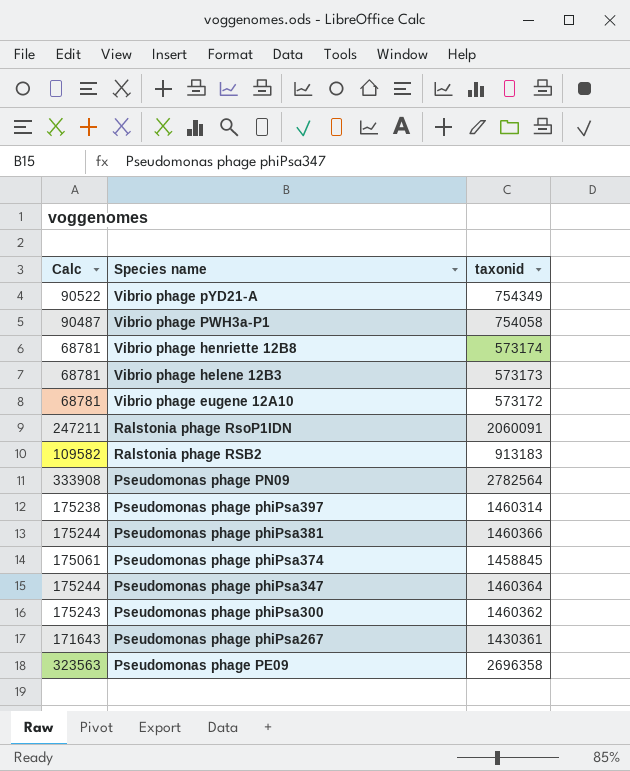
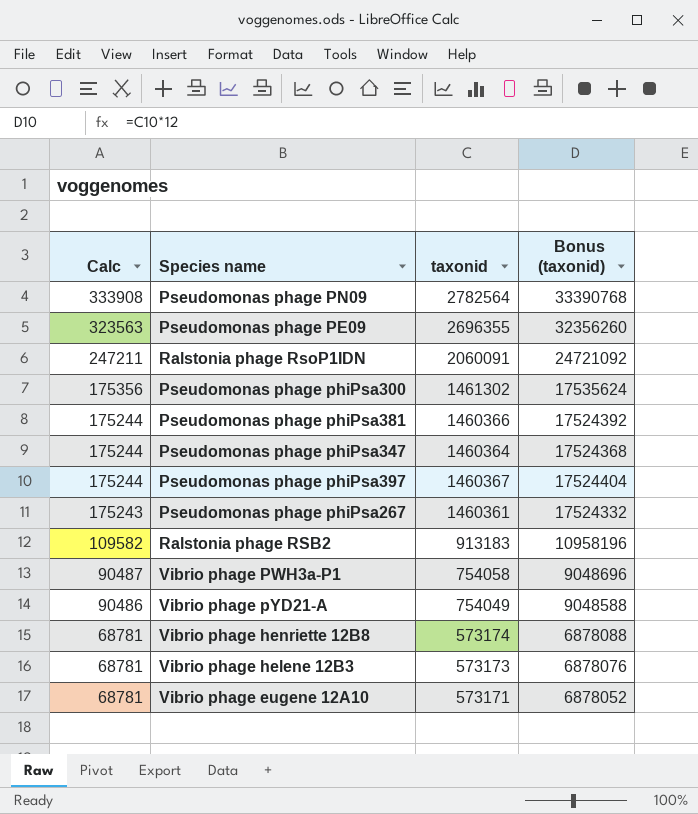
row order: Species name descending -> Calc descending
column Bonus (taxonid) | formula: none -> [taxonid] * 12
row Pseudomonas phage phiPsa374: 175061 | 1458845 -> none
Pseudomonas phage PE09 | taxonid: 2696358 -> 2696355
Pseudomonas phage phiPsa300 | Calc: 175243 -> 175356
Pseudomonas phage phiPsa300 | taxonid: 1460362 -> 1461302
Pseudomonas phage phiPsa397 | Calc: 175238 -> 175244
Pseudomonas phage phiPsa397 | taxonid: 1460314 -> 1460367
Pseudomonas phage phiPsa267 | Calc: 171643 -> 175243
Pseudomonas phage phiPsa267 | taxonid: 1430361 -> 1460361
Vibrio phage pYD21-A | Calc: 90522 -> 90486
Vibrio phage pYD21-A | taxonid: 754349 -> 754049
Vibrio phage eugene 12A10 | taxonid: 573172 -> 573171

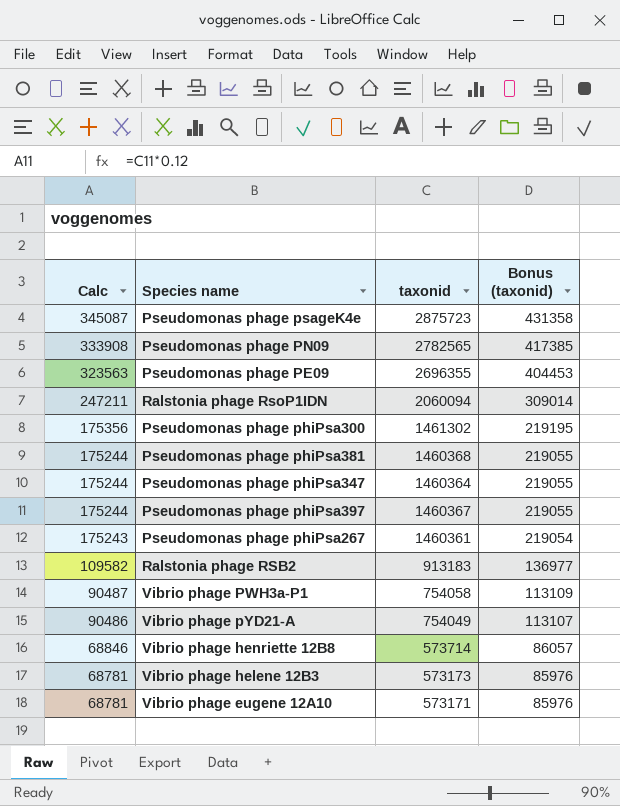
column Bonus (taxonid) | formula: [taxonid] * 12 -> [taxonid] * 0.15
row Pseudomonas phage psageK4e: none -> 345087 | 2875723 | 431358
Pseudomonas phage PN09 | taxonid: 2782564 -> 2782565
Ralstonia phage RsoP1IDN | taxonid: 2060091 -> 2060094
Pseudomonas phage phiPsa381 | taxonid: 1460366 -> 1460368
Vibrio phage henriette 12B8 | Calc: 68781 -> 68846
Vibrio phage henriette 12B8 | taxonid: 573174 -> 573714

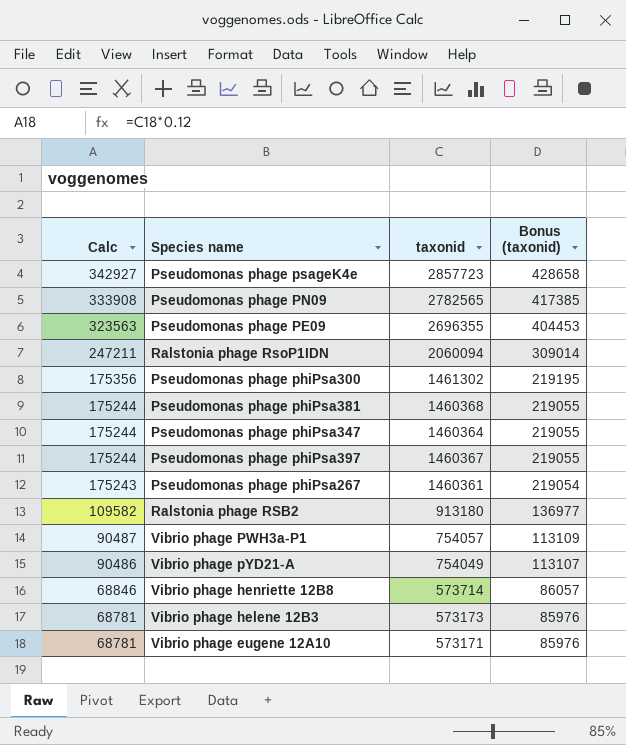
Pseudomonas phage psageK4e | Calc: 345087 -> 342927
Pseudomonas phage psageK4e | taxonid: 2875723 -> 2857723
Pseudomonas phage psageK4e | Bonus (taxonid): 431358 -> 428658
Ralstonia phage RSB2 | taxonid: 913183 -> 913180
Vibrio phage PWH3a-P1 | taxonid: 754058 -> 754057

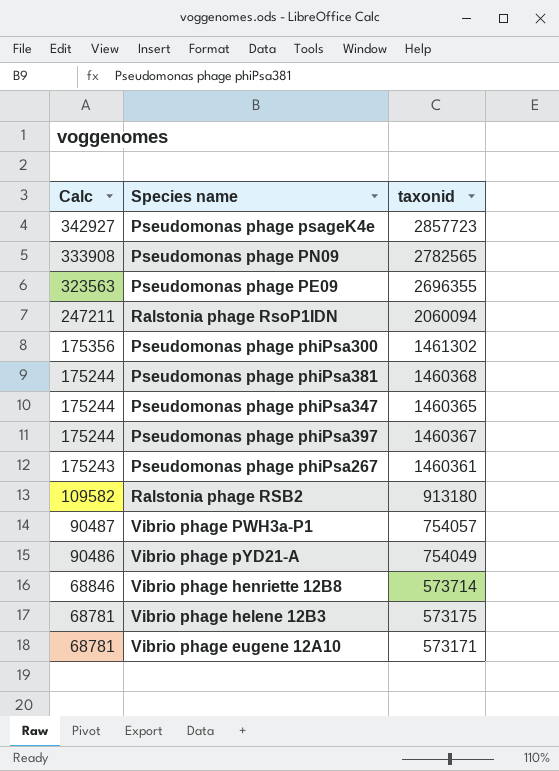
column Bonus (taxonid) | formula: [taxonid] * 0.15 -> none
Pseudomonas phage phiPsa347 | taxonid: 1460364 -> 1460365
Vibrio phage helene 12B3 | taxonid: 573173 -> 573175

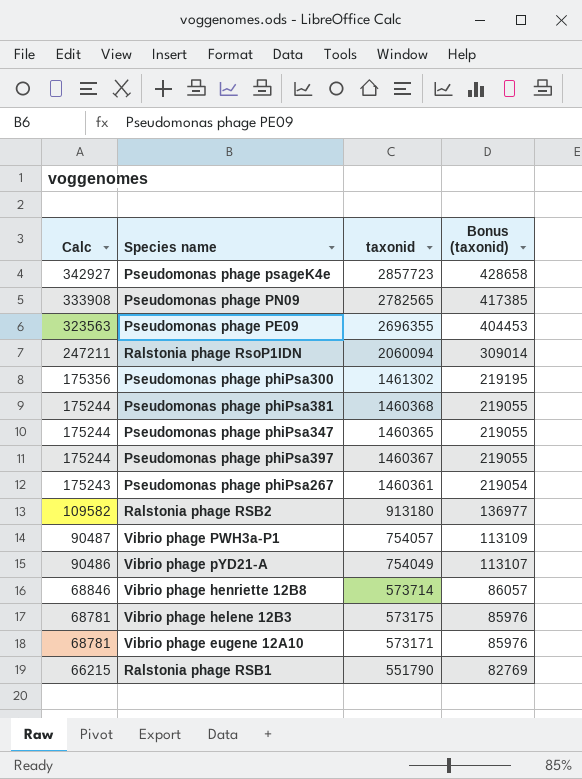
column Bonus (taxonid) | formula: none -> [taxonid] * 0.15
row Ralstonia phage RSB1: none -> 66215 | 551790 | 82769

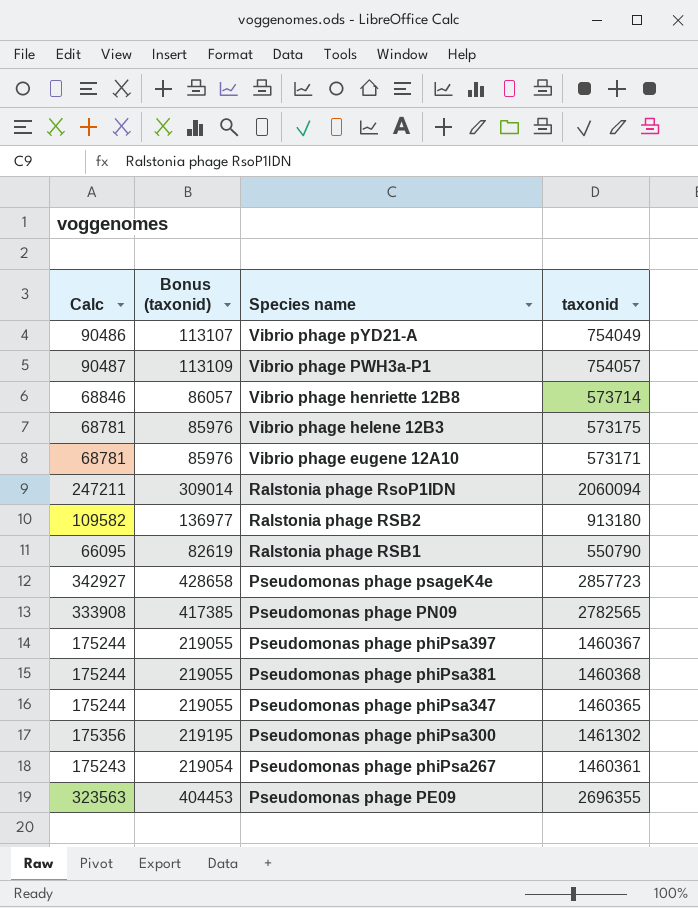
row order: Calc descending -> Species name descending
column Bonus (taxonid) | position: 4 -> 2
Ralstonia phage RSB1 | Calc: 66215 -> 66095
Ralstonia phage RSB1 | Bonus (taxonid): 82769 -> 82619
Ralstonia phage RSB1 | taxonid: 551790 -> 550790

